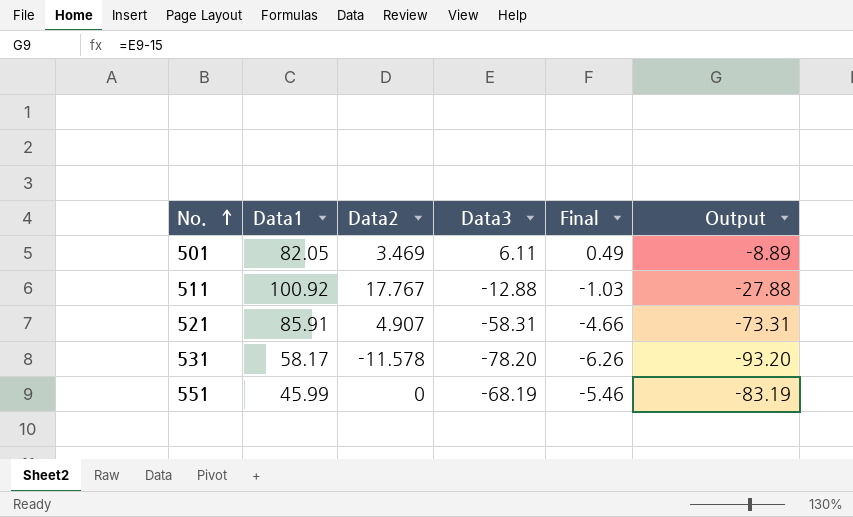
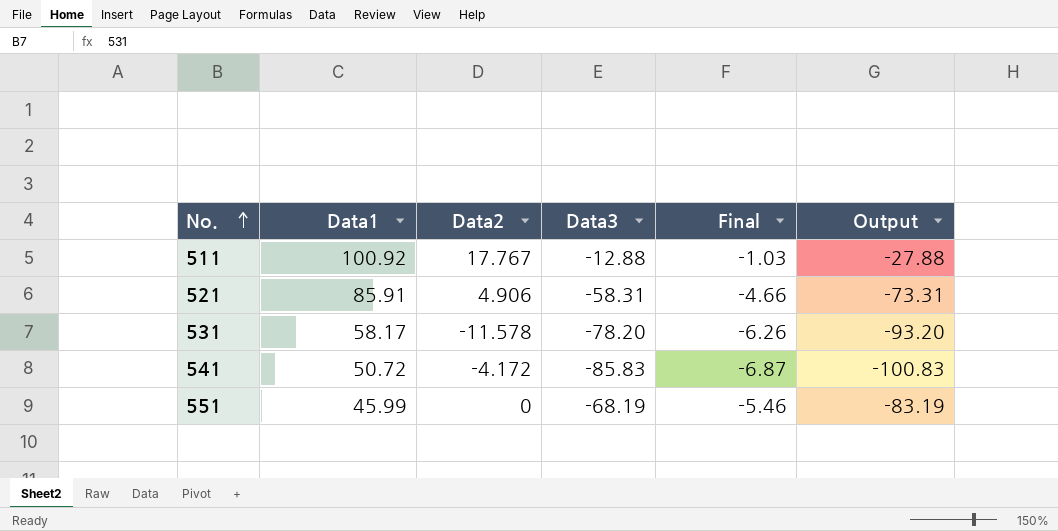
row 501: 82.05 | 3.469 | 6.11 | 0.49 | -8.89 -> none
521 | Data2: 4.907 -> 4.906
row 541: none -> 50.72 | -4.172 | -85.83 | -6.87 | -100.83

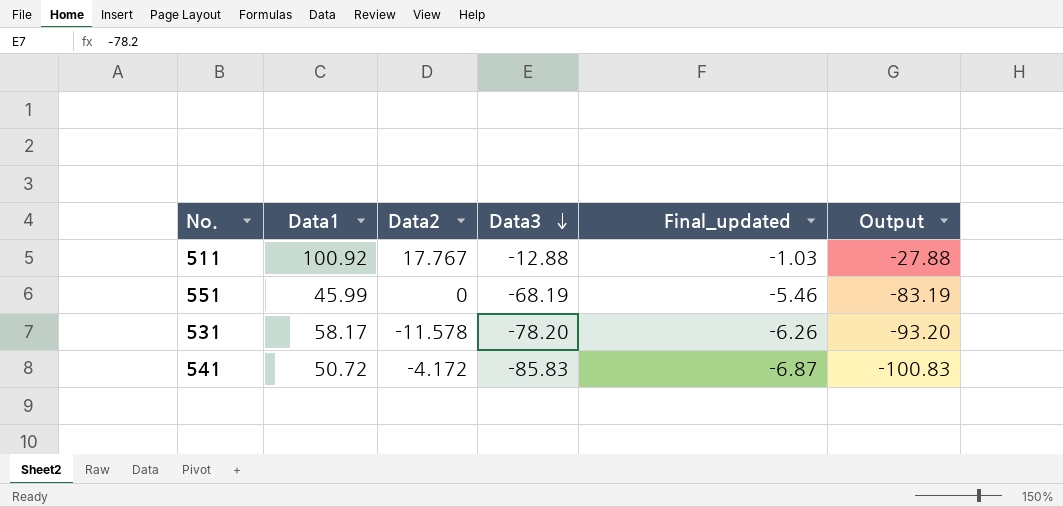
row order: No. ascending -> Data3 descending
column name: Final -> Final_updated
row 521: 85.91 | 4.906 | -58.31 | -4.66 | -73.31 -> none

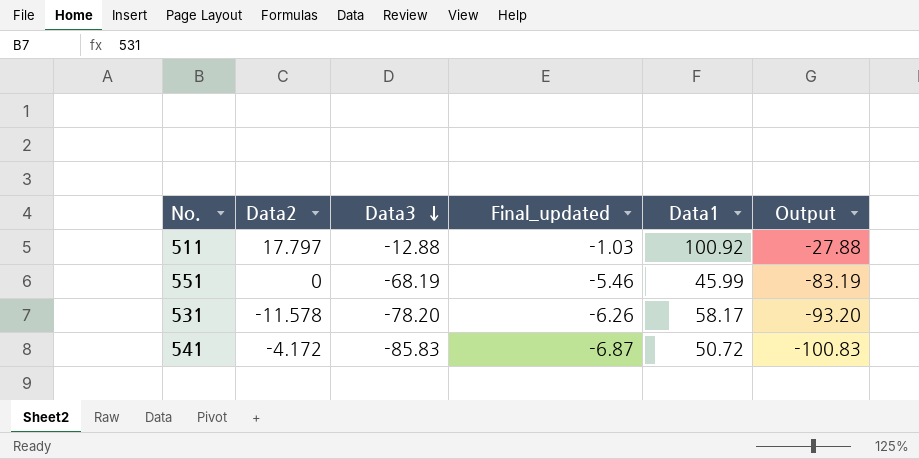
column Data1 | position: 2 -> 5
511 | Data2: 17.767 -> 17.797

